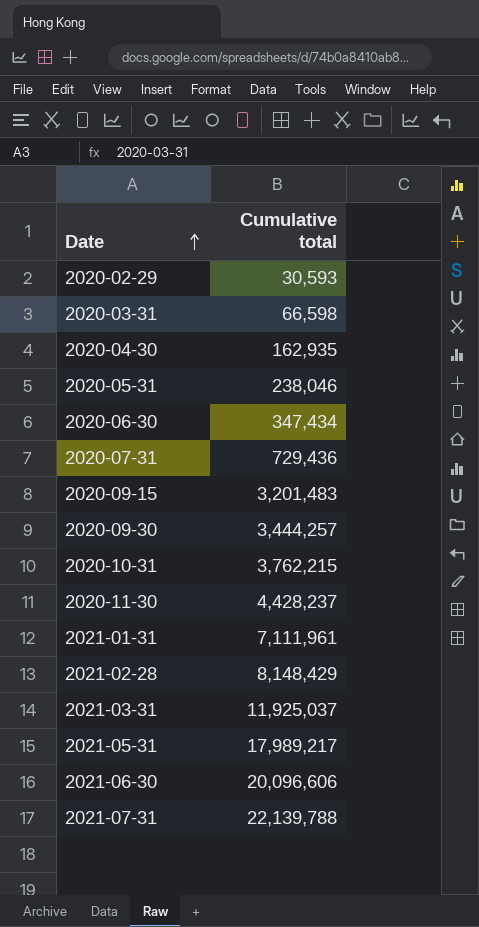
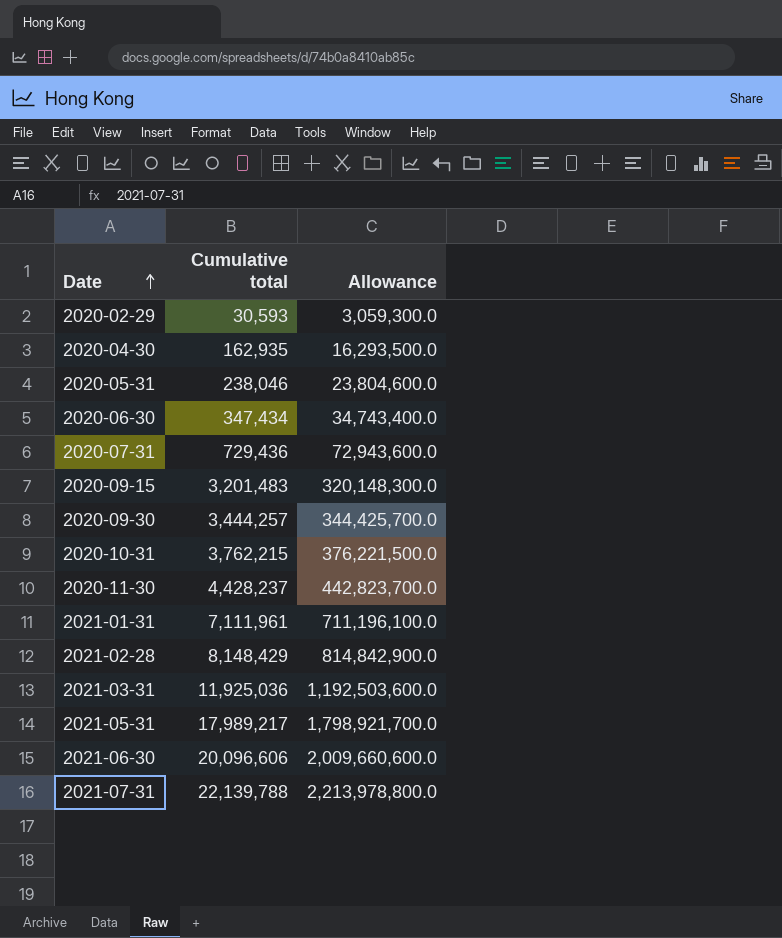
column Allowance | formula: none -> [Cumulative total] * 100
row 2020-03-31: 66,598 -> none
2021-03-31 | Cumulative total: 11,925,037 -> 11,925,036

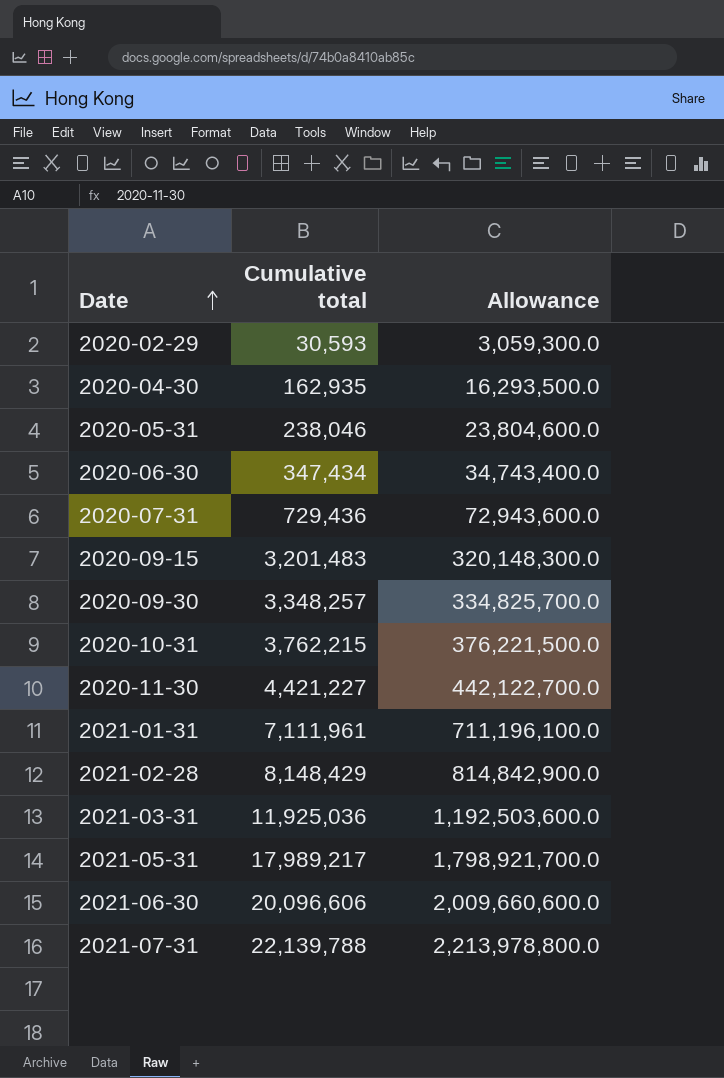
2020-09-30 | Cumulative total: 3,444,257 -> 3,348,257
2020-09-30 | Allowance: 344,425,700.0 -> 334,825,700.0
2020-11-30 | Cumulative total: 4,428,237 -> 4,421,227
2020-11-30 | Allowance: 442,823,700.0 -> 442,122,700.0

